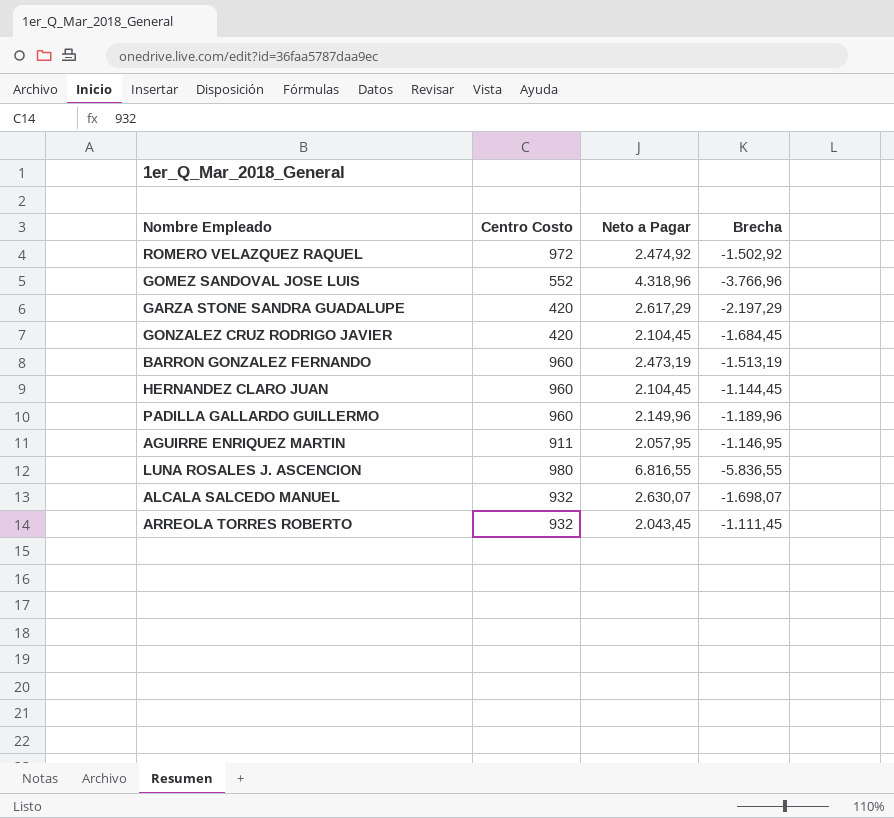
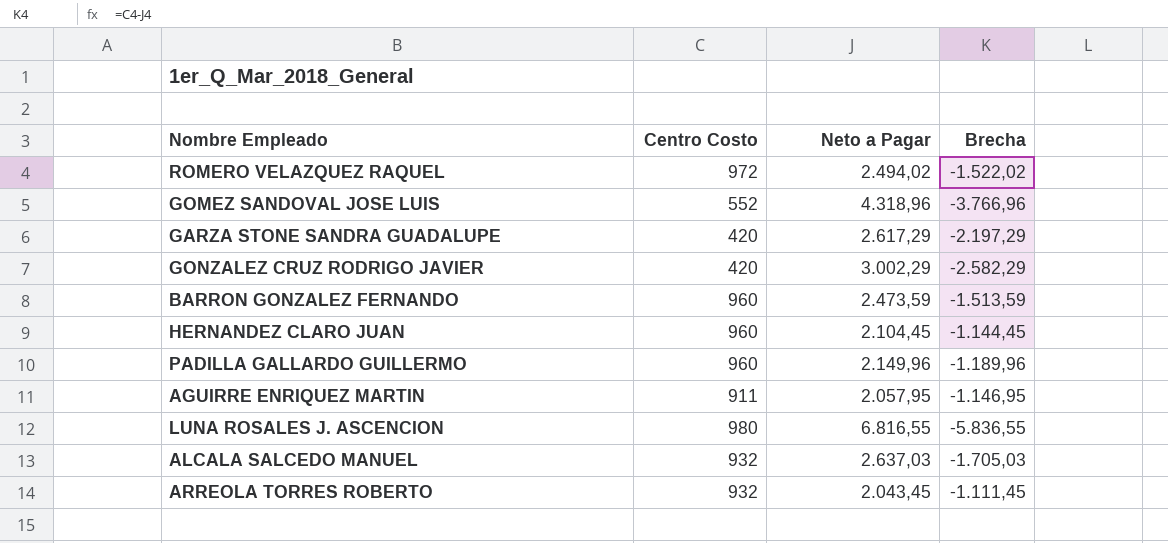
ROMERO VELAZQUEZ RAQUEL | Neto a Pagar: 2.474,92 -> 2.494,02
ROMERO VELAZQUEZ RAQUEL | Brecha: -1.502,92 -> -1.522,02
GONZALEZ CRUZ RODRIGO JAVIER | Neto a Pagar: 2.104,45 -> 3.002,29
GONZALEZ CRUZ RODRIGO JAVIER | Brecha: -1.684,45 -> -2.582,29
BARRON GONZALEZ FERNANDO | Neto a Pagar: 2.473,19 -> 2.473,59
BARRON GONZALEZ FERNANDO | Brecha: -1.513,19 -> -1.513,59
ALCALA SALCEDO MANUEL | Neto a Pagar: 2.630,07 -> 2.637,03
ALCALA SALCEDO MANUEL | Brecha: -1.698,07 -> -1.705,03

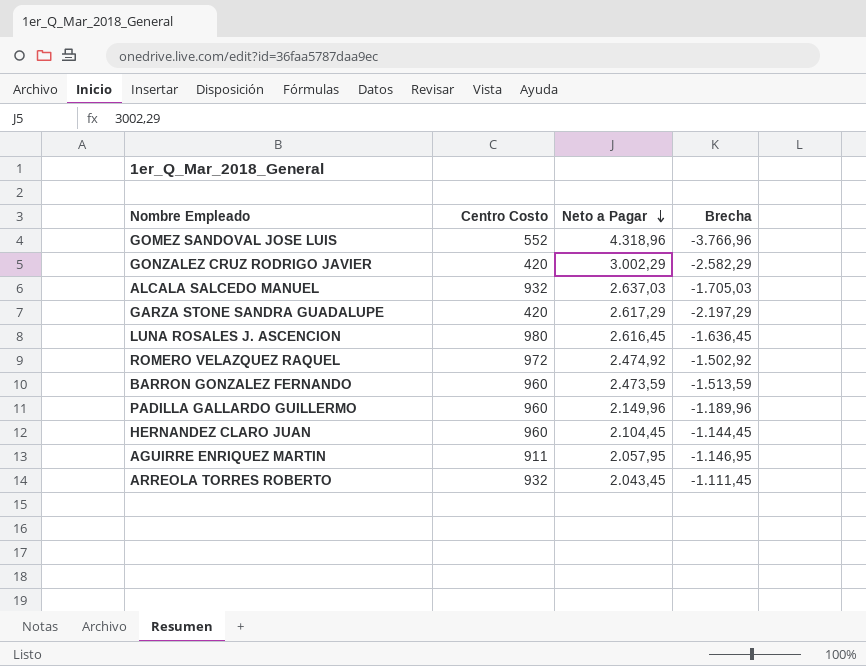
row order: none -> Neto a Pagar descending
LUNA ROSALES J. ASCENCION | Neto a Pagar: 6.816,55 -> 2.616,45
LUNA ROSALES J. ASCENCION | Brecha: -5.836,55 -> -1.636,45
ROMERO VELAZQUEZ RAQUEL | Neto a Pagar: 2.494,02 -> 2.474,92
ROMERO VELAZQUEZ RAQUEL | Brecha: -1.522,02 -> -1.502,92

